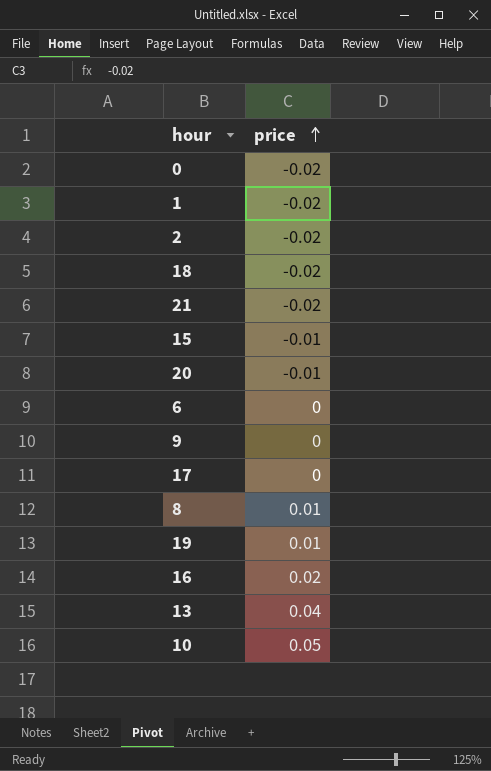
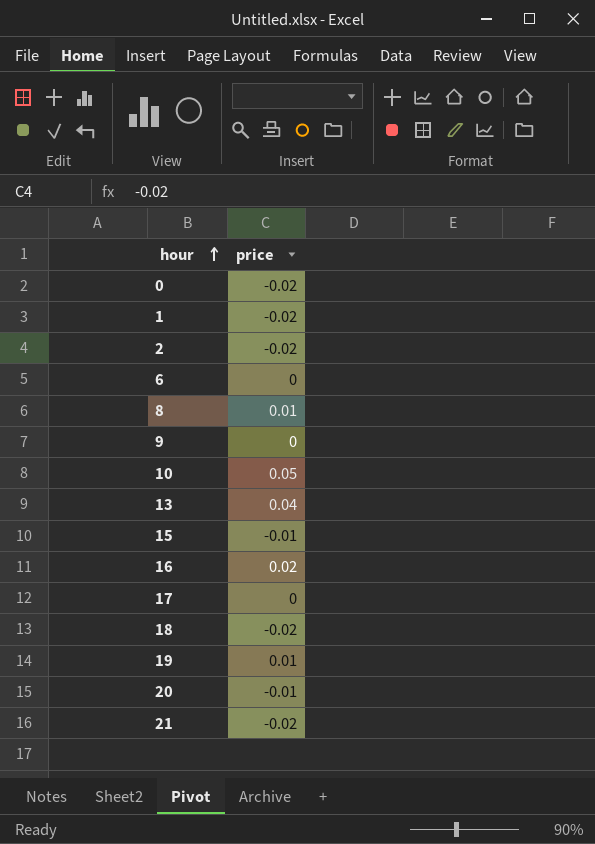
row order: price ascending -> hour ascending

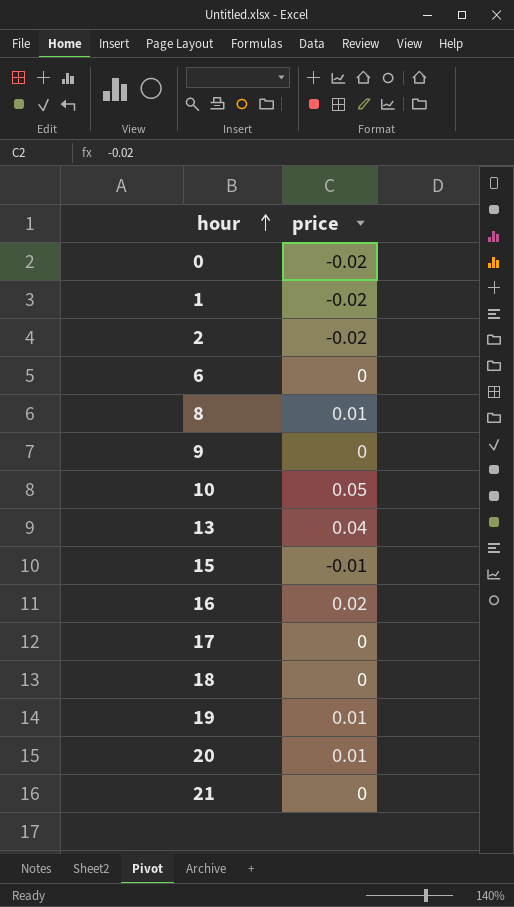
18 | price: -0.02 -> 0
20 | price: -0.01 -> 0.01
21 | price: -0.02 -> 0

